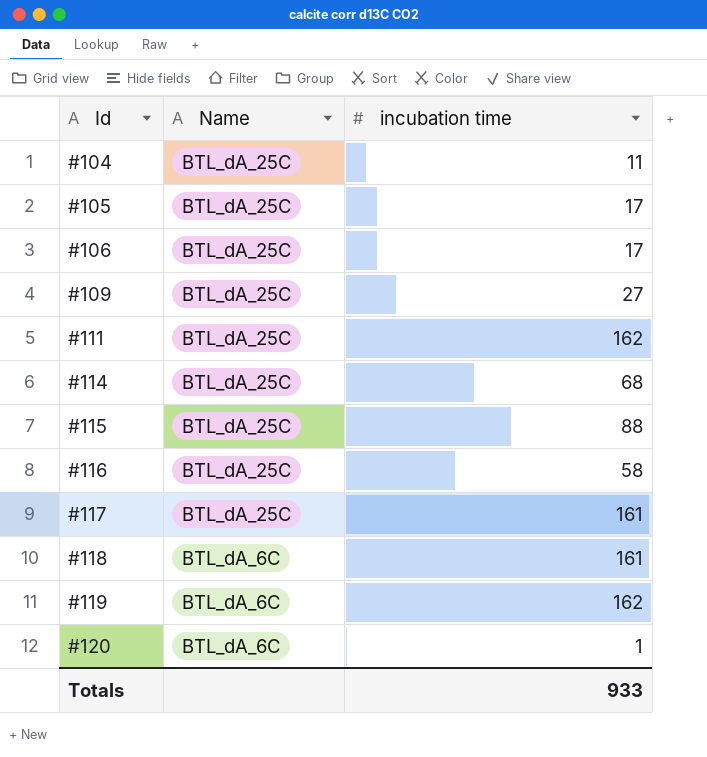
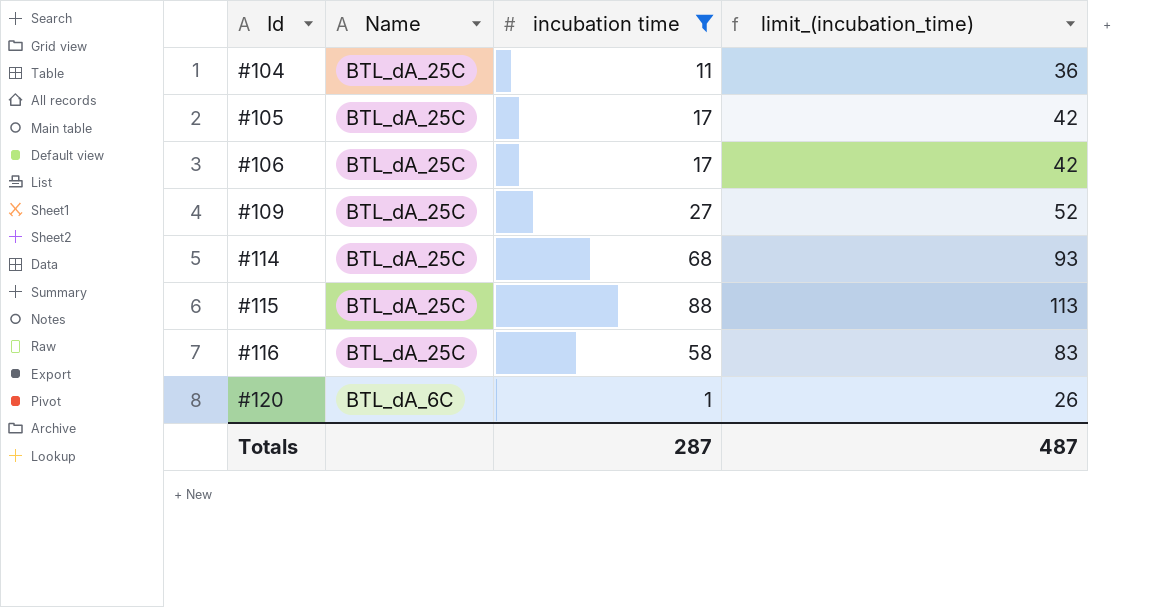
filter: none -> incubation time <= 88
column limit_(incubation_time) | formula: none -> [incubation time] + 25
Totals | incubation time: 933 -> 287

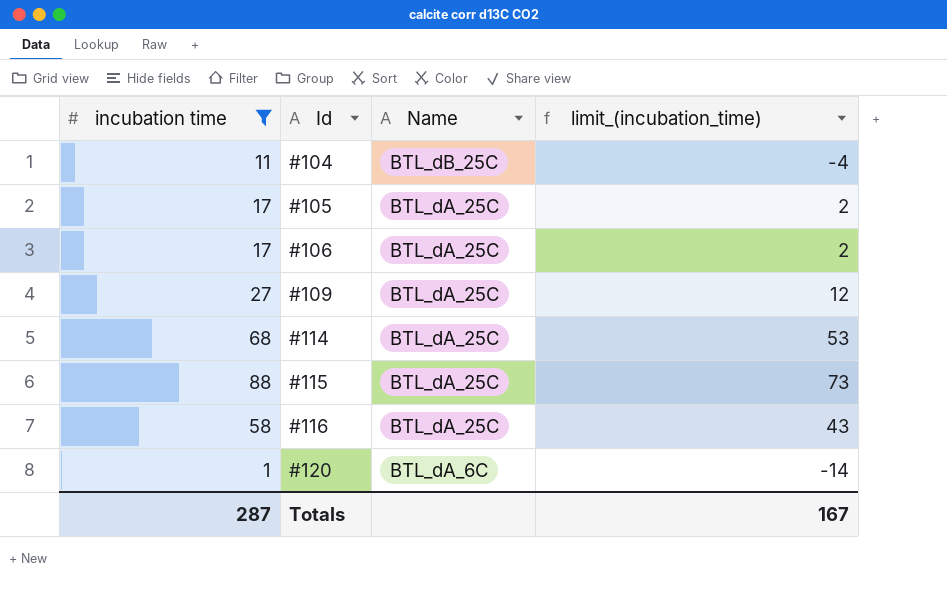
column incubation time | position: 3 -> 1
column limit_(incubation_time) | formula: [incubation time] + 25 -> [incubation time] - 15
#104 | Name: BTL_dA_25C -> BTL_dB_25C
Totals | limit_(incubation_time): 487 -> 167

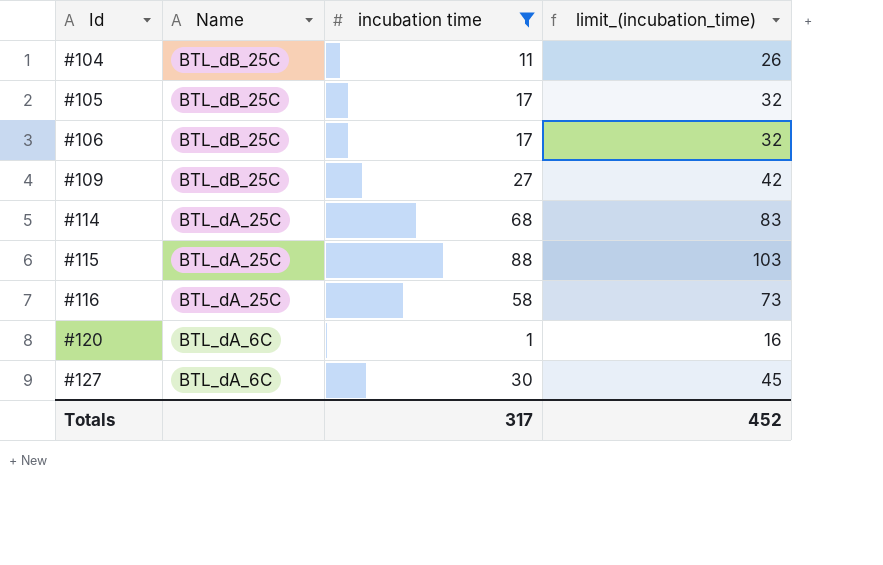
column incubation time | position: 1 -> 3
column limit_(incubation_time) | formula: [incubation time] - 15 -> [incubation time] + 15
#105 | Name: BTL_dA_25C -> BTL_dB_25C
#106 | Name: BTL_dA_25C -> BTL_dB_25C
#109 | Name: BTL_dA_25C -> BTL_dB_25C
row #127: none -> BTL_dA_6C | 30 | 45
Totals | incubation time: 287 -> 317
Totals | limit_(incubation_time): 167 -> 452

